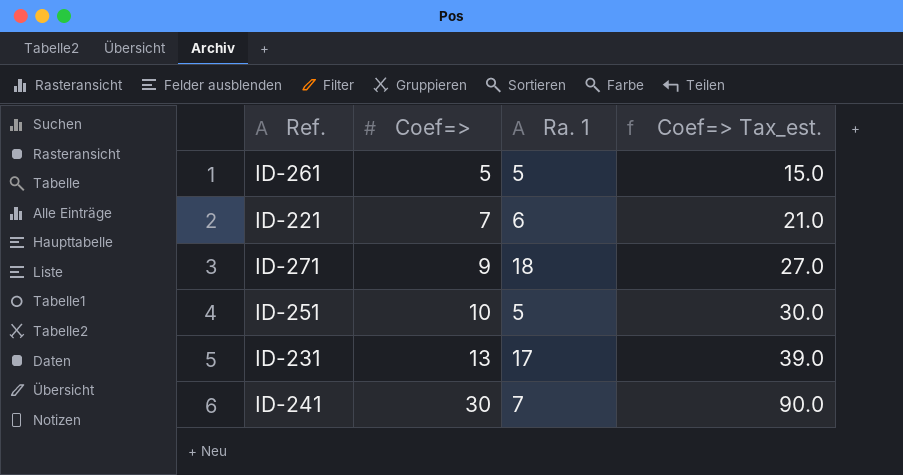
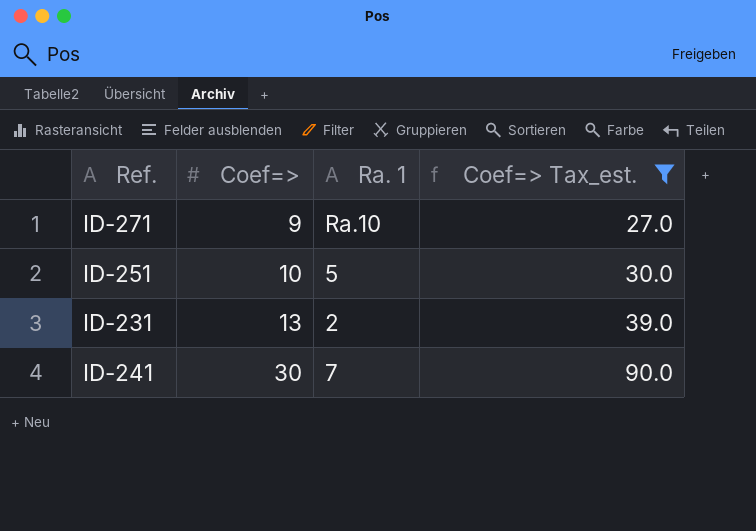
filter: none -> Coef=> Tax_est. >= 27.0
ID-271 | Ra. 1: 18 -> Ra.10
ID-231 | Ra. 1: 17 -> 2

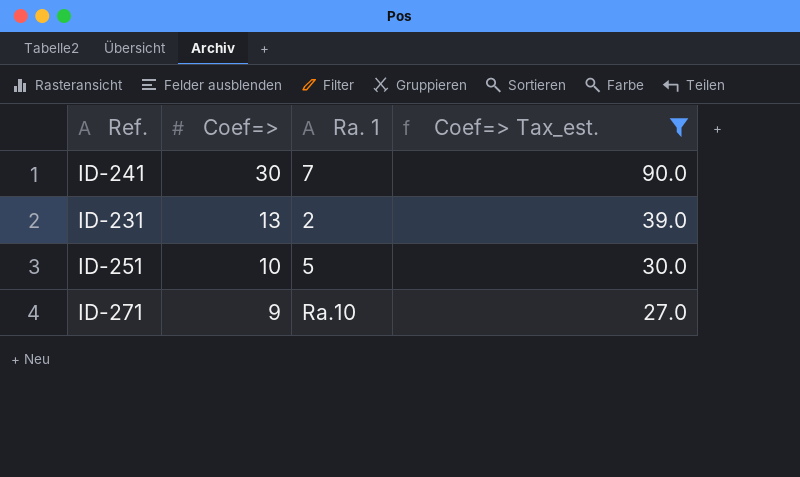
row order: Coef=> ascending -> Coef=> descending

